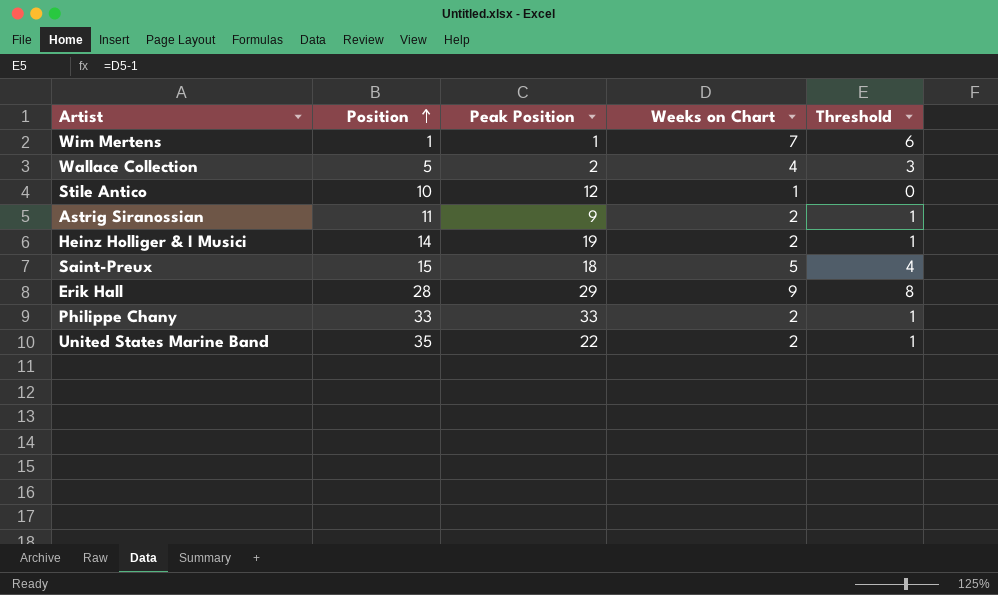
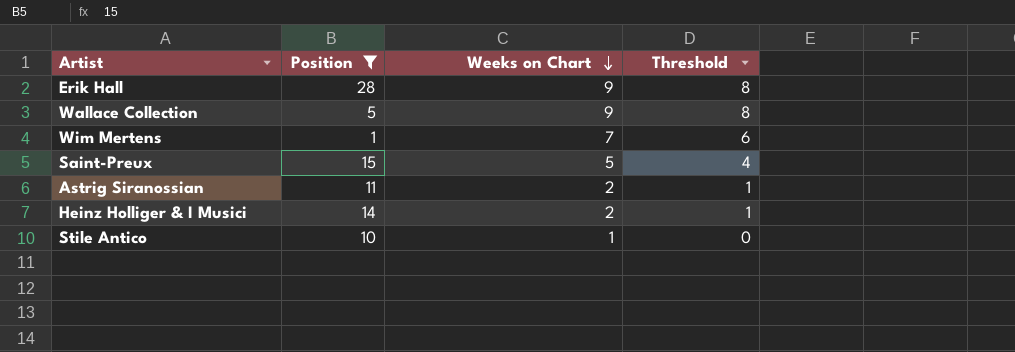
filter: none -> Position <= 28
row order: Position ascending -> Weeks on Chart descending
column Peak Position | position: 3 -> none
Wallace Collection | Weeks on Chart: 4 -> 9
Wallace Collection | Threshold: 3 -> 8

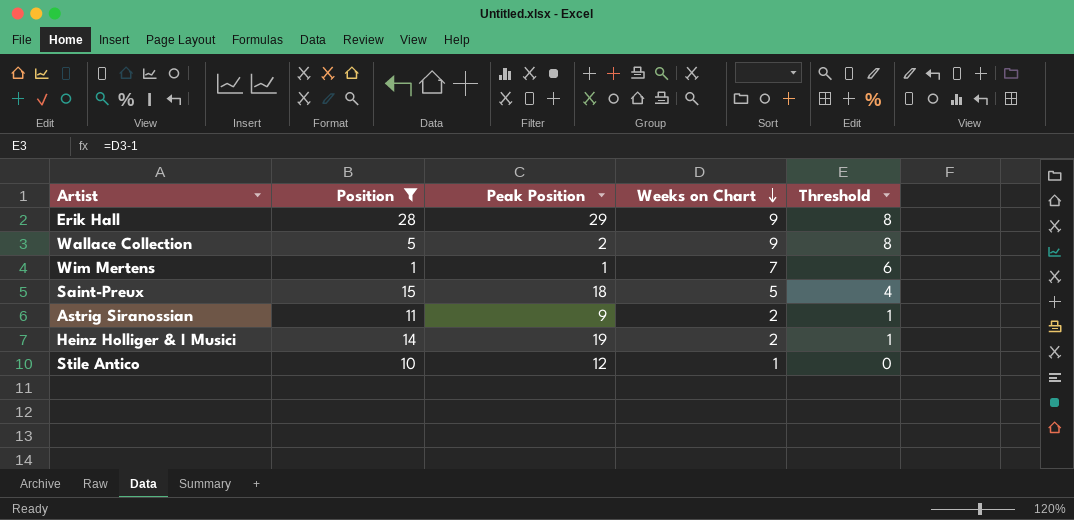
column Peak Position | position: none -> 3

